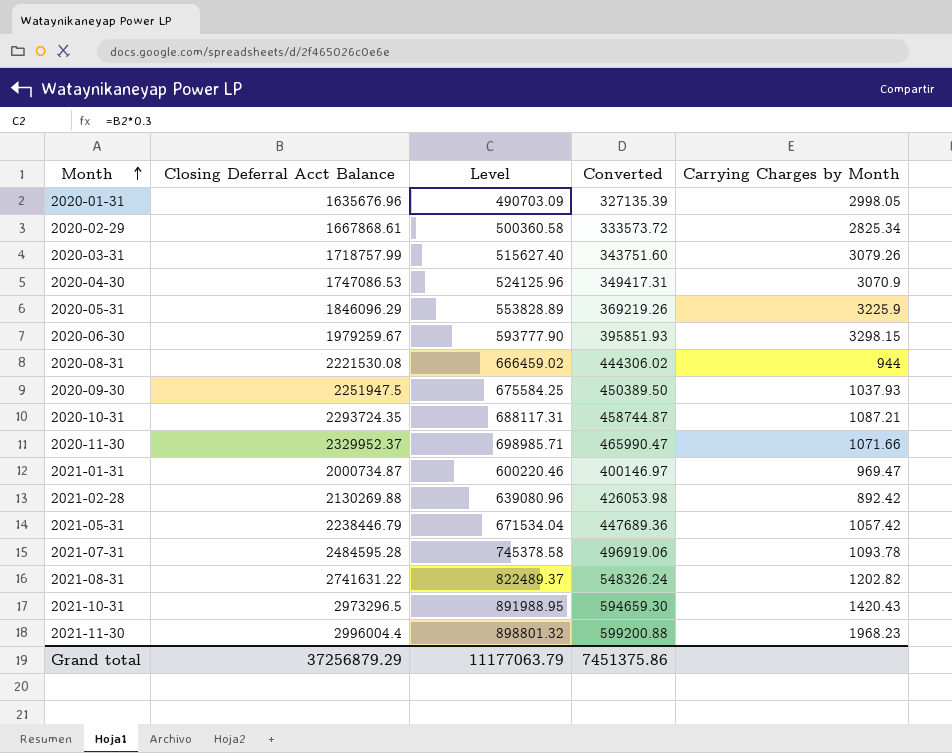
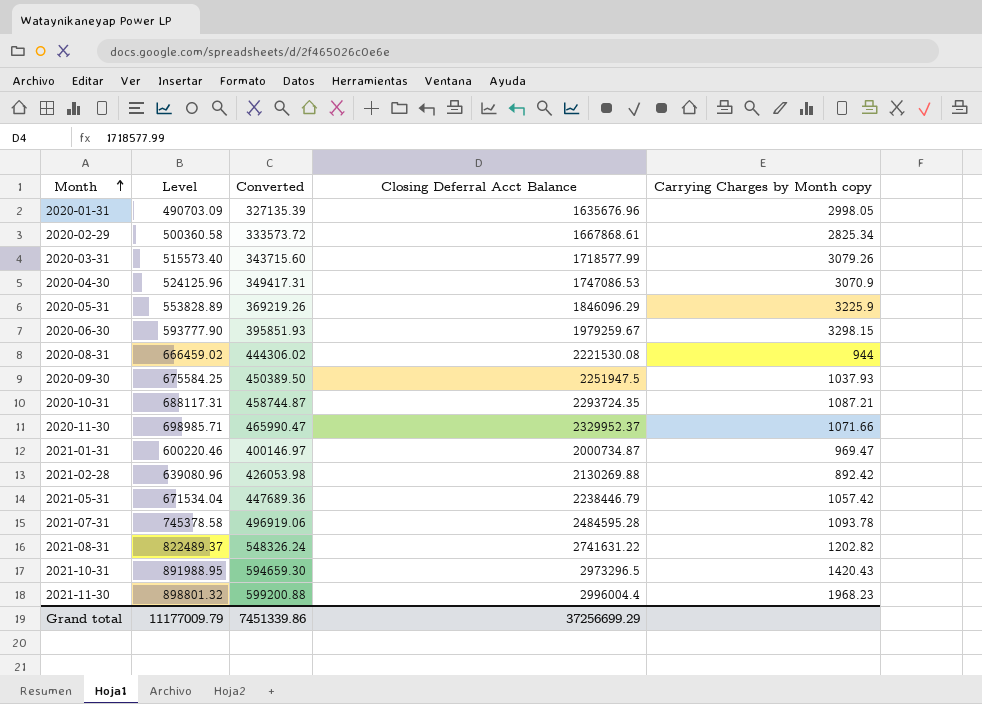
column Closing Deferral Acct Balance | position: 2 -> 4
column name: Carrying Charges by Month -> Carrying Charges by Month copy
2020-03-31 | Level: 515627.40 -> 515573.40
2020-03-31 | Converted: 343751.60 -> 343715.60
2020-03-31 | Closing Deferral Acct Balance: 1718757.99 -> 1718577.99
Grand total | Level: 11177063.79 -> 11177009.79
Grand total | Converted: 7451375.86 -> 7451339.86
Grand total | Closing Deferral Acct Balance: 37256879.29 -> 37256699.29

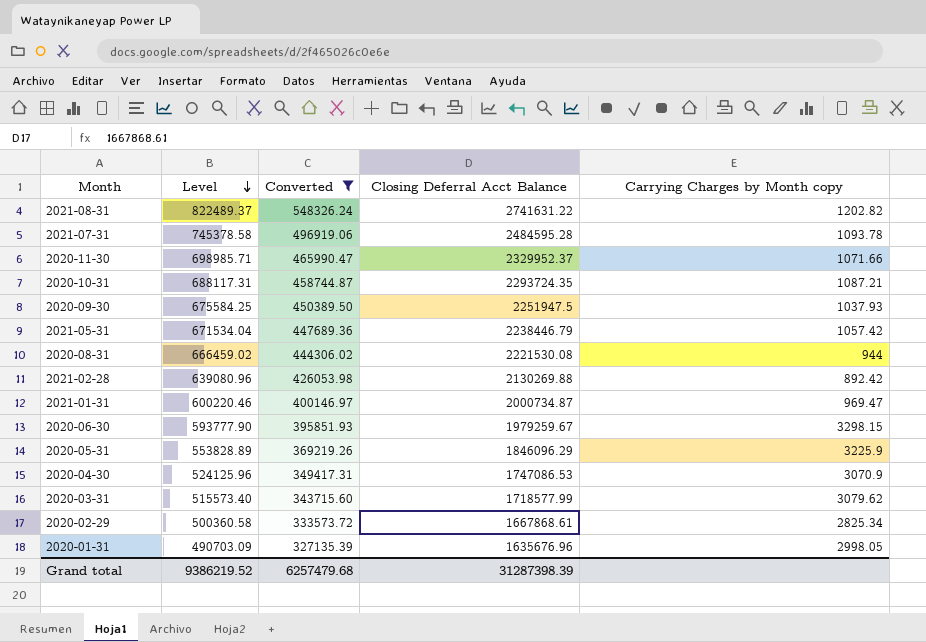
filter: none -> Converted <= 548326.24
row order: Month ascending -> Level descending
2020-03-31 | Carrying Charges by Month copy: 3079.26 -> 3079.62
Grand total | Level: 11177009.79 -> 9386219.52
Grand total | Converted: 7451339.86 -> 6257479.68
Grand total | Closing Deferral Acct Balance: 37256699.29 -> 31287398.39

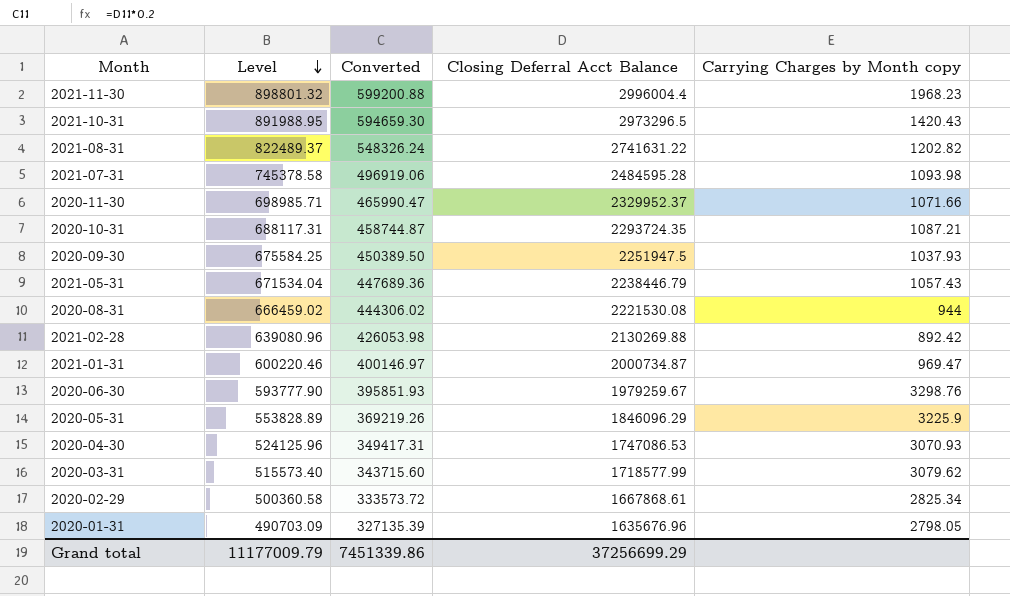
filter: Converted <= 548326.24 -> none
2021-07-31 | Carrying Charges by Month copy: 1093.78 -> 1093.98
2021-05-31 | Carrying Charges by Month copy: 1057.42 -> 1057.43
2020-06-30 | Carrying Charges by Month copy: 3298.15 -> 3298.76
2020-04-30 | Carrying Charges by Month copy: 3070.9 -> 3070.93
2020-01-31 | Carrying Charges by Month copy: 2998.05 -> 2798.05
Grand total | Level: 9386219.52 -> 11177009.79
Grand total | Converted: 6257479.68 -> 7451339.86
Grand total | Closing Deferral Acct Balance: 31287398.39 -> 37256699.29

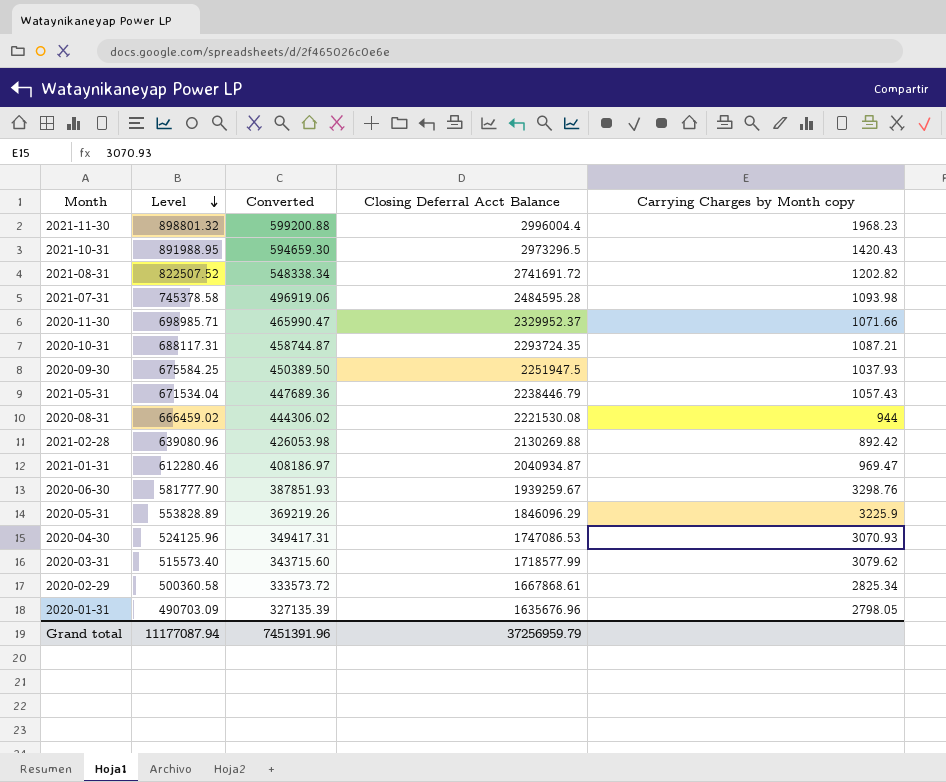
2021-08-31 | Level: 822489.37 -> 822507.52
2021-08-31 | Converted: 548326.24 -> 548338.34
2021-08-31 | Closing Deferral Acct Balance: 2741631.22 -> 2741691.72
2021-01-31 | Level: 600220.46 -> 612280.46
2021-01-31 | Converted: 400146.97 -> 408186.97
2021-01-31 | Closing Deferral Acct Balance: 2000734.87 -> 2040934.87
2020-06-30 | Level: 593777.90 -> 581777.90
2020-06-30 | Converted: 395851.93 -> 387851.93
2020-06-30 | Closing Deferral Acct Balance: 1979259.67 -> 1939259.67
Grand total | Level: 11177009.79 -> 11177087.94
Grand total | Converted: 7451339.86 -> 7451391.96
Grand total | Closing Deferral Acct Balance: 37256699.29 -> 37256959.79

